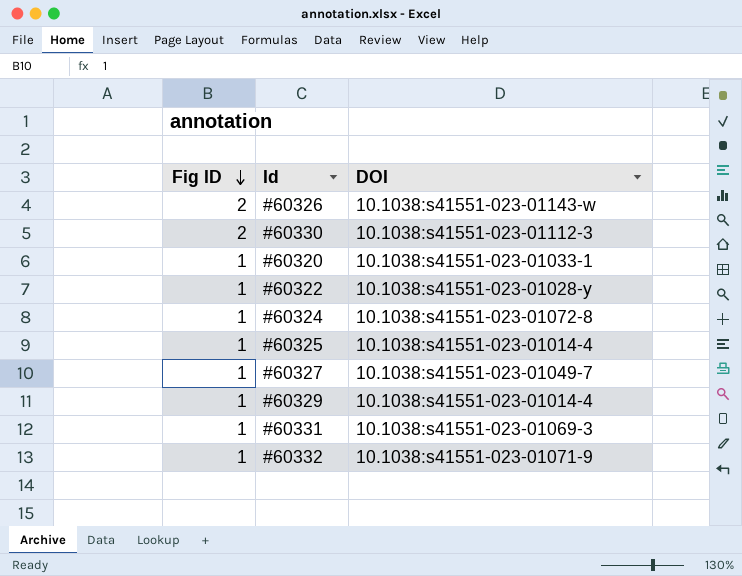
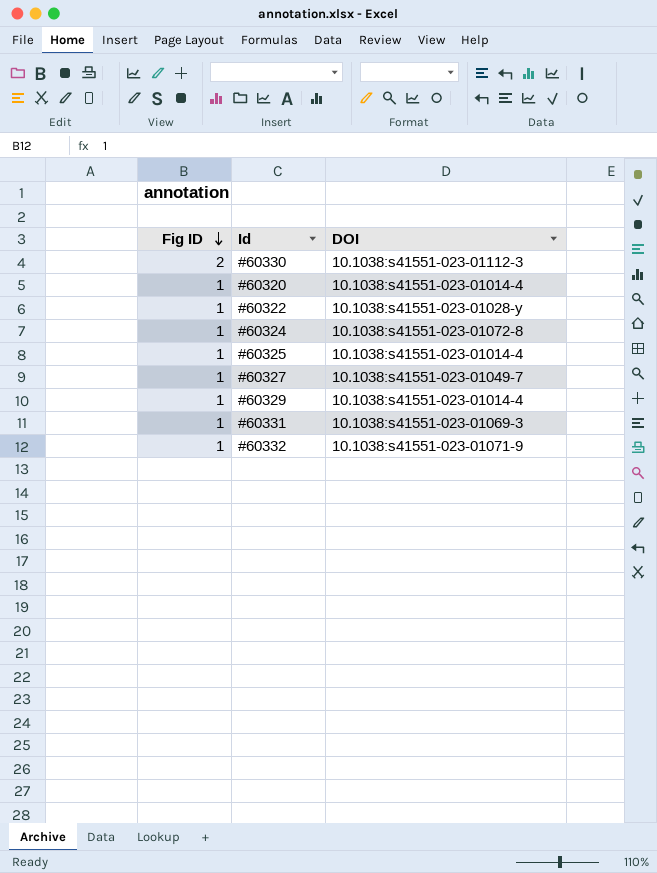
row #60326: 2 | 10.1038:s41551-023-01143-w -> none
#60320 | DOI: 10.1038:s41551-023-01033-1 -> 10.1038:s41551-023-01014-4

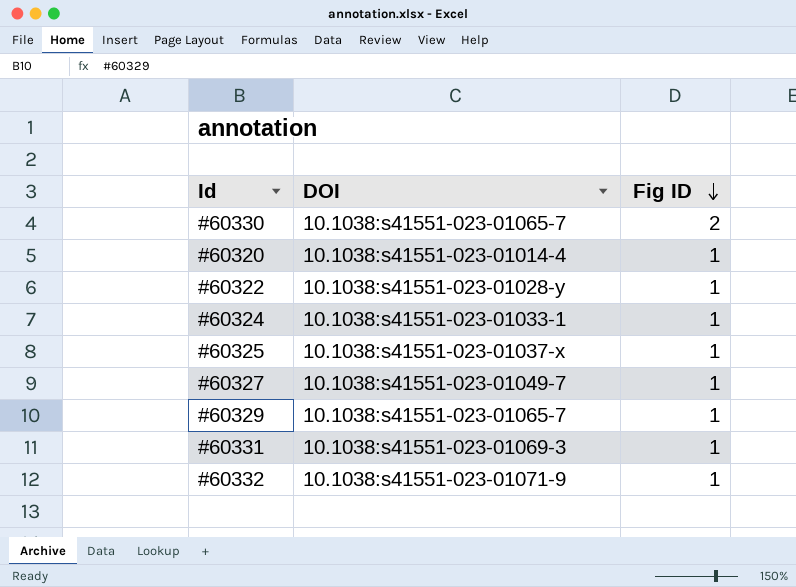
column Fig ID | position: 1 -> 3
#60330 | DOI: 10.1038:s41551-023-01112-3 -> 10.1038:s41551-023-01065-7
#60324 | DOI: 10.1038:s41551-023-01072-8 -> 10.1038:s41551-023-01033-1
#60325 | DOI: 10.1038:s41551-023-01014-4 -> 10.1038:s41551-023-01037-x
#60329 | DOI: 10.1038:s41551-023-01014-4 -> 10.1038:s41551-023-01065-7

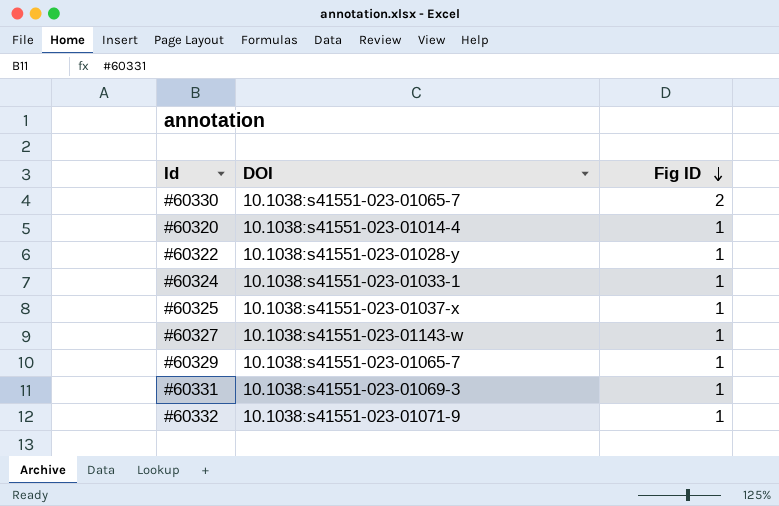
#60327 | DOI: 10.1038:s41551-023-01049-7 -> 10.1038:s41551-023-01143-w

